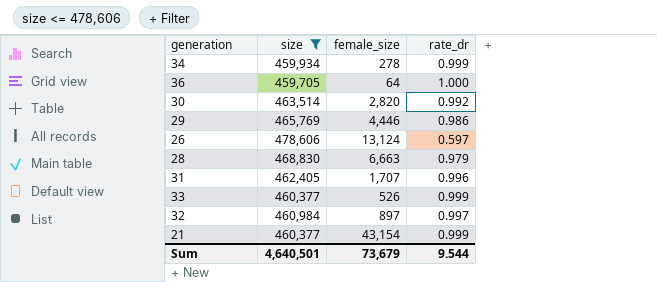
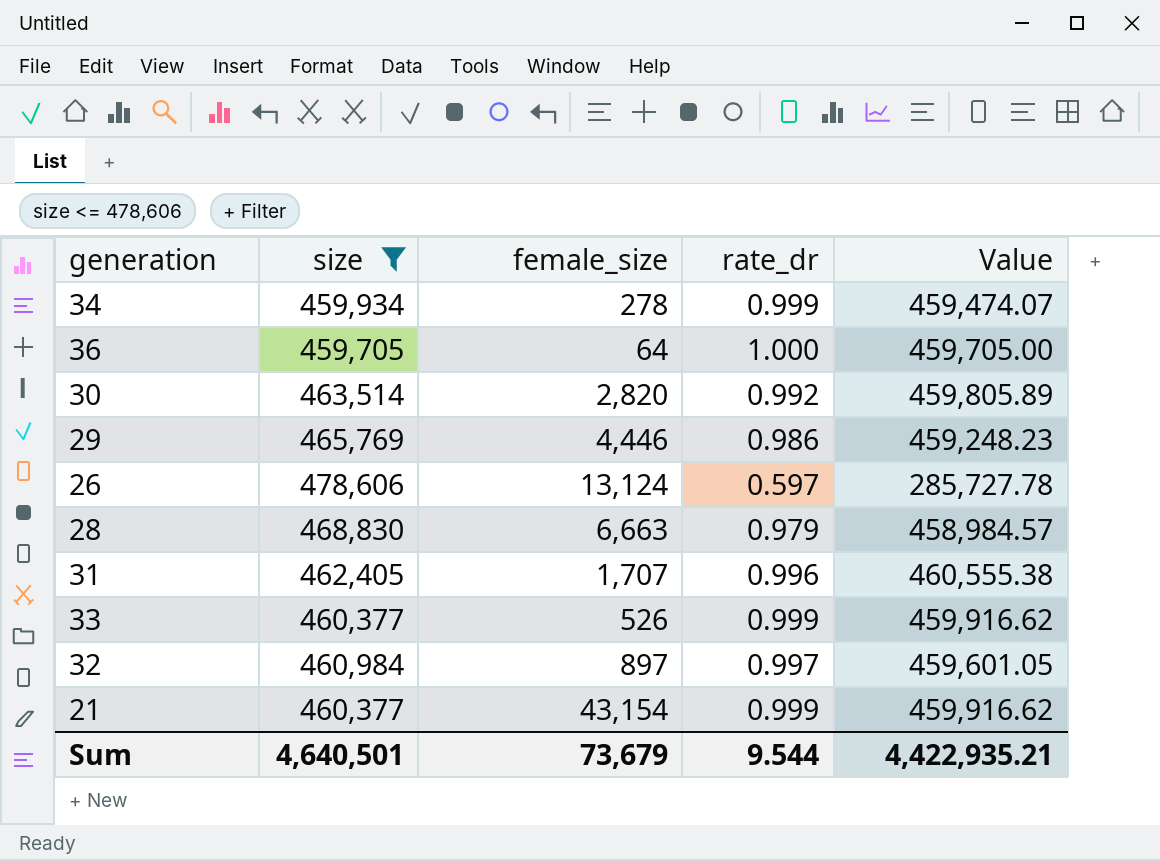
column Value | formula: none -> [size] * [rate_dr]

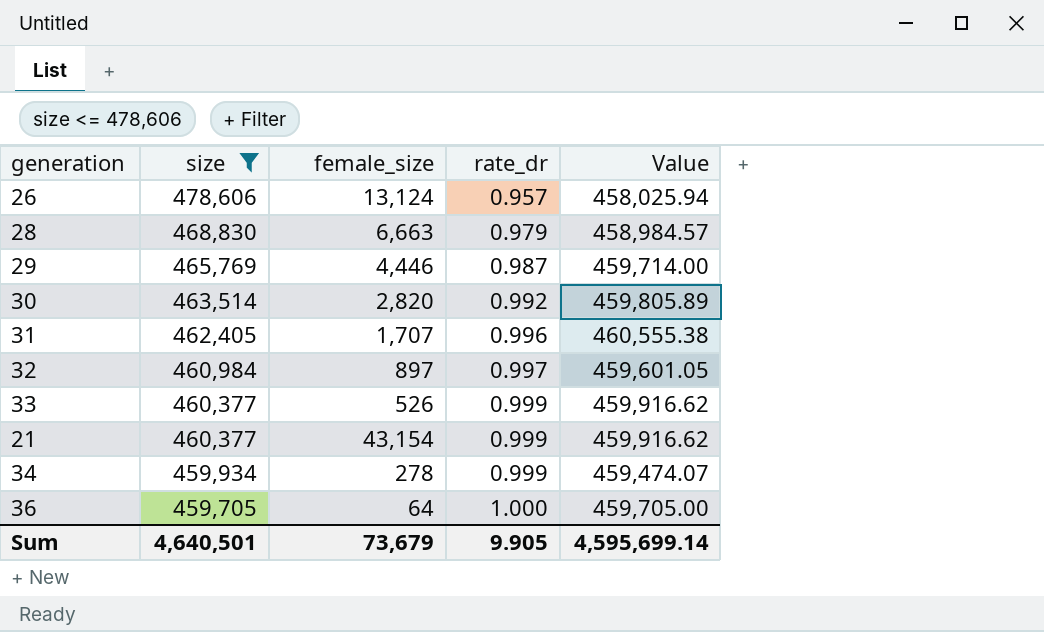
row order: none -> size descending
26 | rate_dr: 0.597 -> 0.957
26 | Value: 285,727.78 -> 458,025.94
29 | rate_dr: 0.986 -> 0.987
29 | Value: 459,248.23 -> 459,714.00
Sum | rate_dr: 9.544 -> 9.905
Sum | Value: 4,422,935.21 -> 4,595,699.14

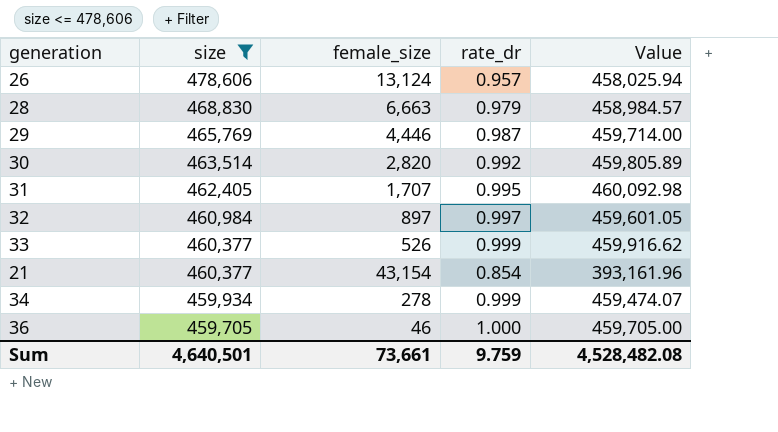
31 | rate_dr: 0.996 -> 0.995
31 | Value: 460,555.38 -> 460,092.98
21 | rate_dr: 0.999 -> 0.854
21 | Value: 459,916.62 -> 393,161.96
36 | female_size: 64 -> 46
Sum | female_size: 73,679 -> 73,661
Sum | rate_dr: 9.905 -> 9.759
Sum | Value: 4,595,699.14 -> 4,528,482.08

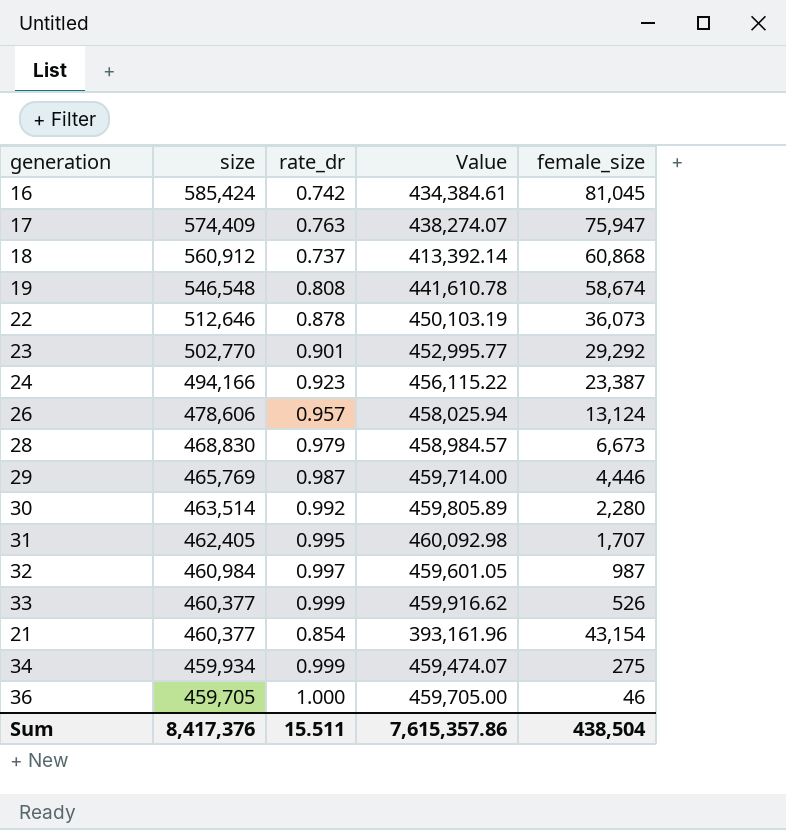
filter: size <= 478,606 -> none
column female_size | position: 3 -> 5
28 | female_size: 6,663 -> 6,673
30 | female_size: 2,820 -> 2,280
32 | female_size: 897 -> 987
34 | female_size: 278 -> 275
Sum | size: 4,640,501 -> 8,417,376
Sum | rate_dr: 9.759 -> 15.511
Sum | Value: 4,528,482.08 -> 7,615,357.86
Sum | female_size: 73,661 -> 438,504

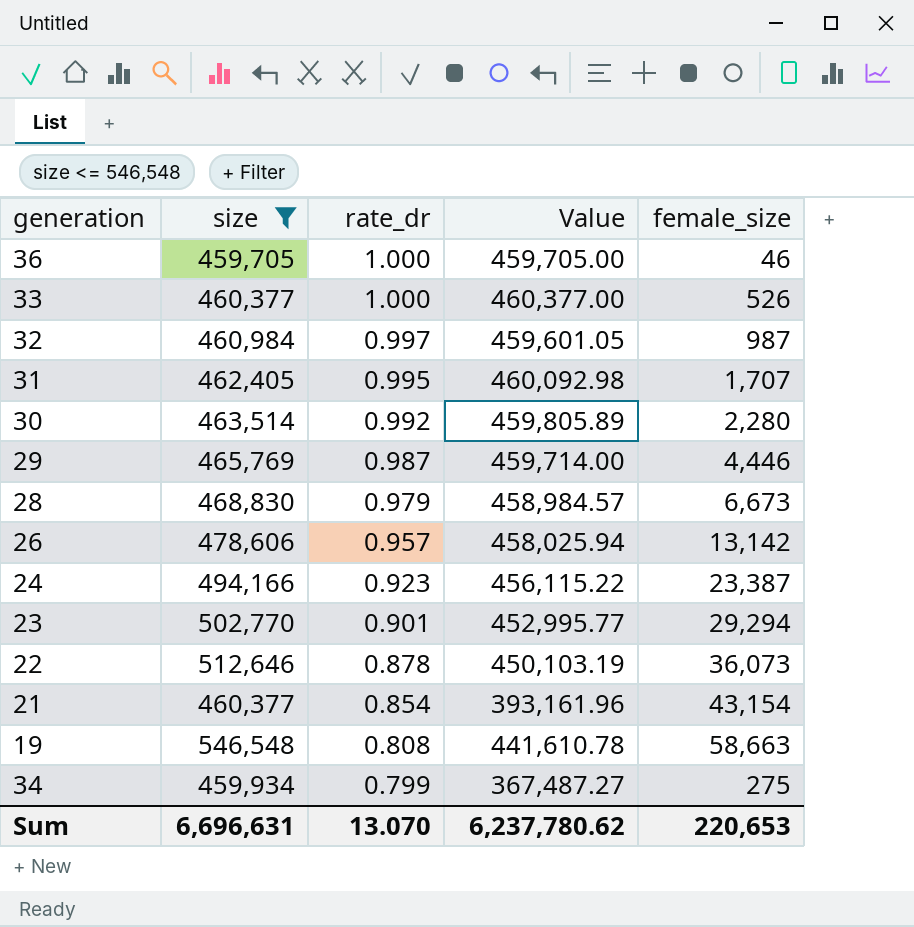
filter: none -> size <= 546,548
row order: size descending -> rate_dr descending
33 | rate_dr: 0.999 -> 1.000
33 | Value: 459,916.62 -> 460,377.00
26 | female_size: 13,124 -> 13,142
23 | female_size: 29,292 -> 29,294
19 | female_size: 58,674 -> 58,663
34 | rate_dr: 0.999 -> 0.799
34 | Value: 459,474.07 -> 367,487.27
Sum | size: 8,417,376 -> 6,696,631
Sum | rate_dr: 15.511 -> 13.070
Sum | Value: 7,615,357.86 -> 6,237,780.62
Sum | female_size: 438,504 -> 220,653

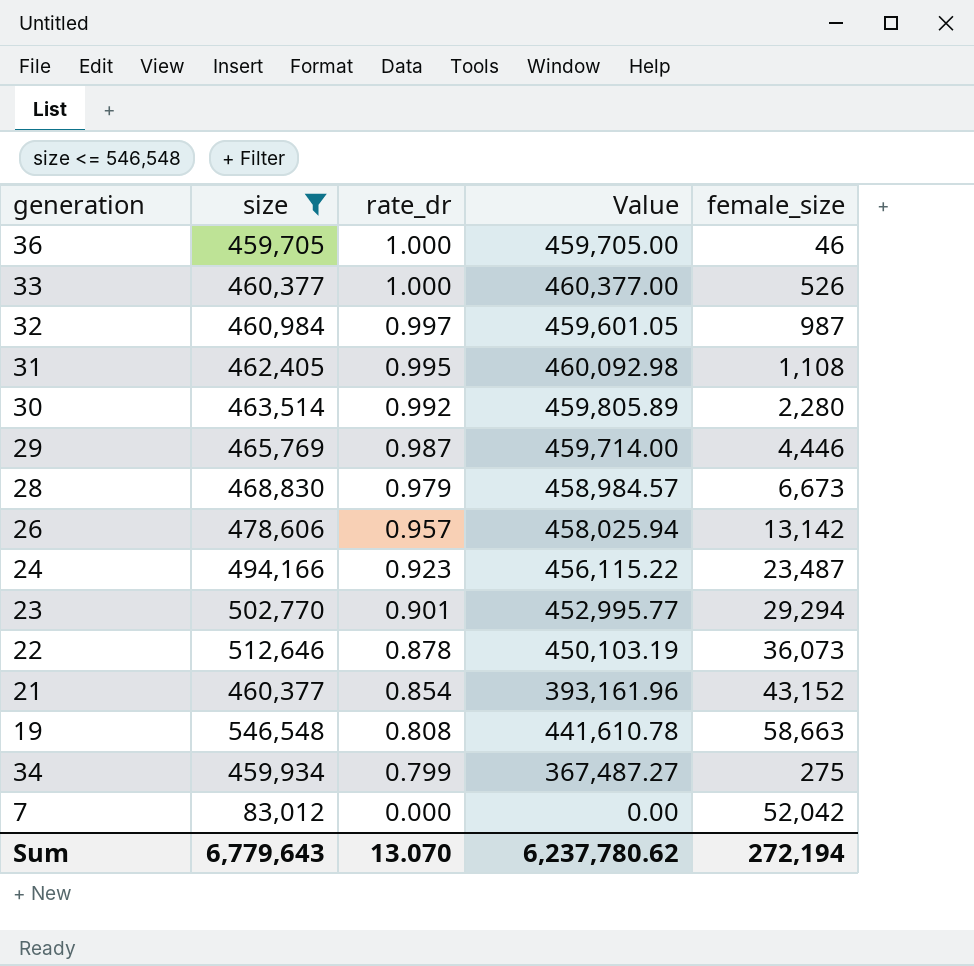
31 | female_size: 1,707 -> 1,108
24 | female_size: 23,387 -> 23,487
21 | female_size: 43,154 -> 43,152
row 7: none -> 83,012 | 0.000 | 0.00 | 52,042
Sum | size: 6,696,631 -> 6,779,643
Sum | female_size: 220,653 -> 272,194

